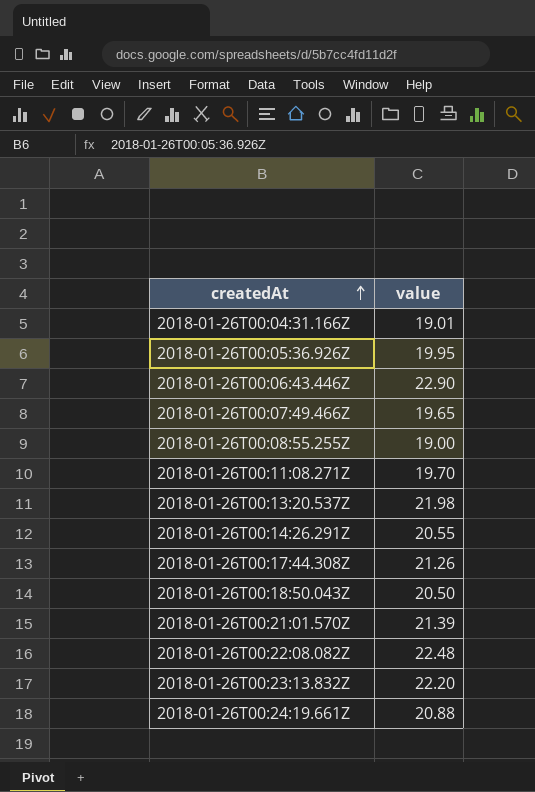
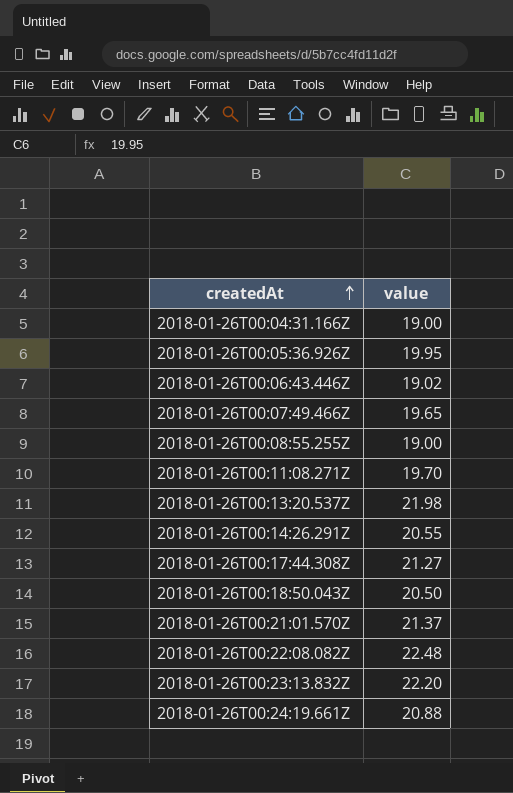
2018-01-26T00:04:31.166Z | value: 19.01 -> 19.00
2018-01-26T00:06:43.446Z | value: 22.90 -> 19.02
2018-01-26T00:17:44.308Z | value: 21.26 -> 21.27
2018-01-26T00:21:01.570Z | value: 21.39 -> 21.37

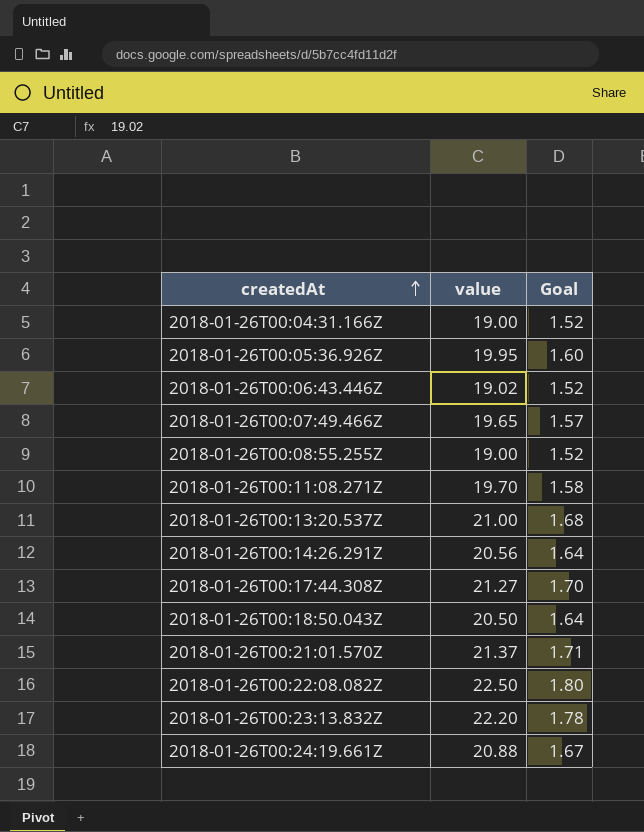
column Goal | formula: none -> [value] * 0.08
2018-01-26T00:13:20.537Z | value: 21.98 -> 21.00
2018-01-26T00:14:26.291Z | value: 20.55 -> 20.56
2018-01-26T00:22:08.082Z | value: 22.48 -> 22.50

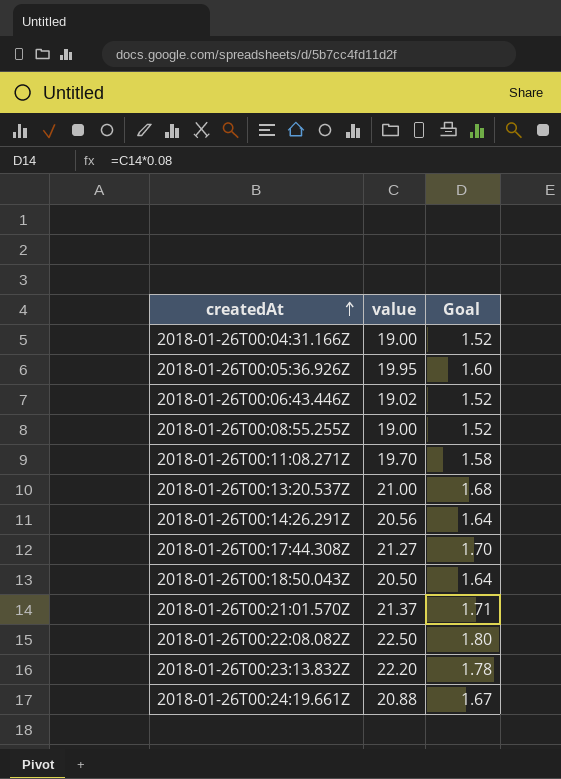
row 2018-01-26T00:07:49.466Z: 19.65 | 1.57 -> none

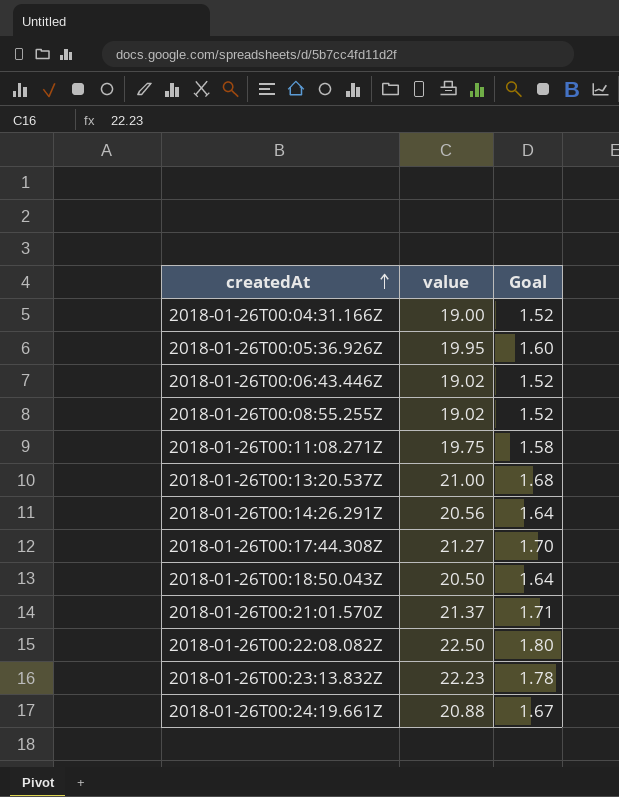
2018-01-26T00:08:55.255Z | value: 19.00 -> 19.02
2018-01-26T00:11:08.271Z | value: 19.70 -> 19.75
2018-01-26T00:23:13.832Z | value: 22.20 -> 22.23

